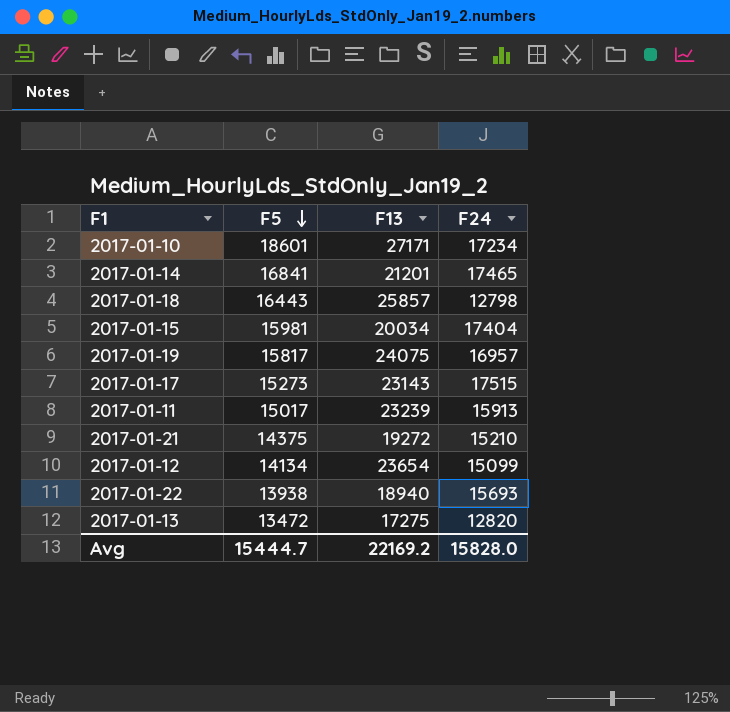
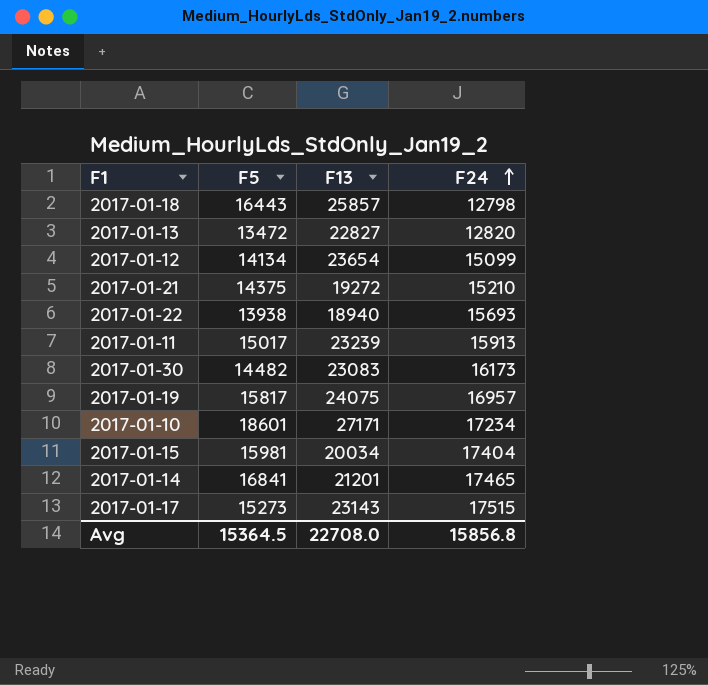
row order: F5 descending -> F24 ascending
2017-01-13 | F13: 17275 -> 22827
row 2017-01-30: none -> 14482 | 23083 | 16173
Avg | F5: 15444.7 -> 15364.5
Avg | F13: 22169.2 -> 22708.0
Avg | F24: 15828.0 -> 15856.8

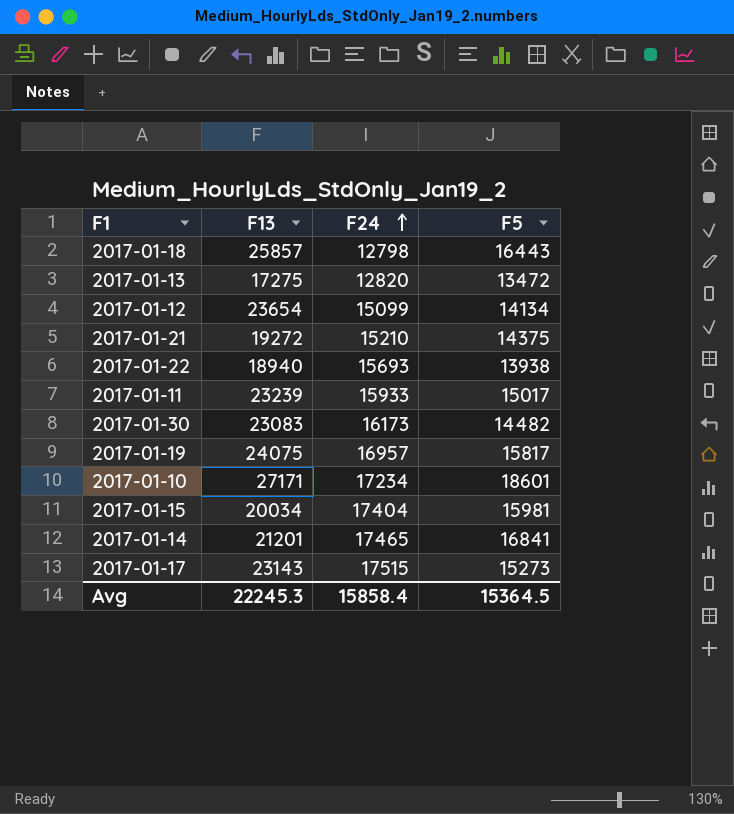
column F5 | position: 2 -> 4
2017-01-13 | F13: 22827 -> 17275
2017-01-11 | F24: 15913 -> 15933
Avg | F13: 22708.0 -> 22245.3
Avg | F24: 15856.8 -> 15858.4

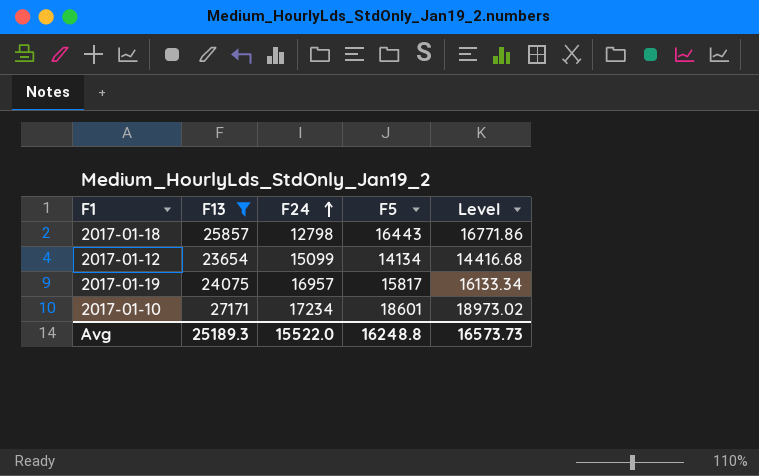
filter: none -> F13 >= 23654
column Level | formula: none -> [F5] * 1.02
Avg | F13: 22245.3 -> 25189.3
Avg | F24: 15858.4 -> 15522.0
Avg | F5: 15364.5 -> 16248.8

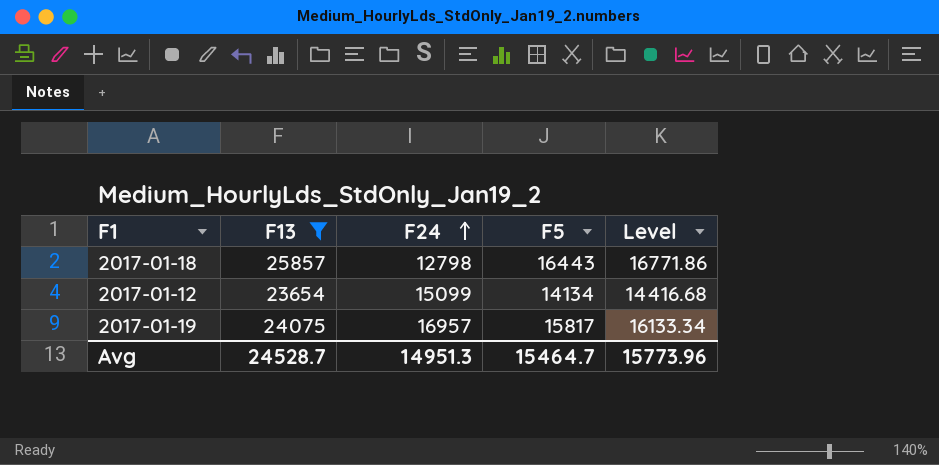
row 2017-01-10: 27171 | 17234 | 18601 | 18973.02 -> none
Avg | F13: 25189.3 -> 24528.7
Avg | F24: 15522.0 -> 14951.3
Avg | F5: 16248.8 -> 15464.7
Avg | Level: 16573.73 -> 15773.96

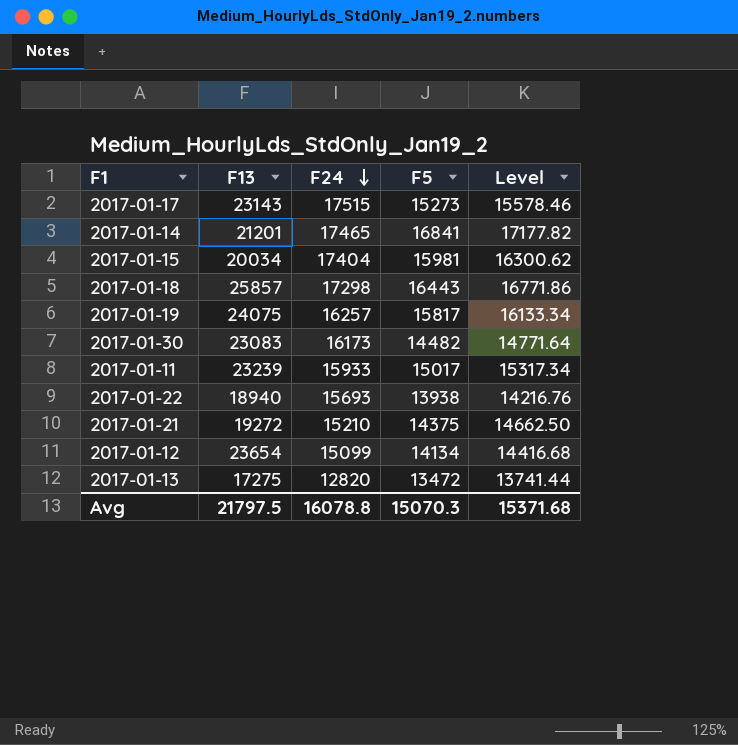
filter: F13 >= 23654 -> none
row order: F24 ascending -> F24 descending
2017-01-18 | F24: 12798 -> 17298
2017-01-19 | F24: 16957 -> 16257
Avg | F13: 24528.7 -> 21797.5
Avg | F24: 14951.3 -> 16078.8
Avg | F5: 15464.7 -> 15070.3
Avg | Level: 15773.96 -> 15371.68

